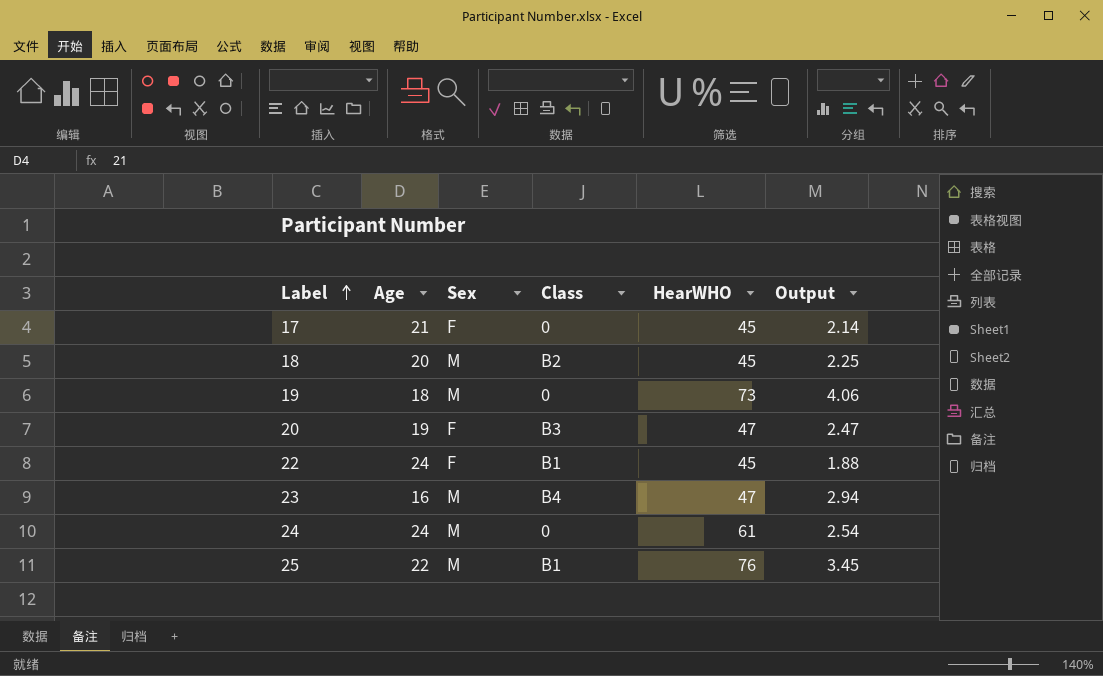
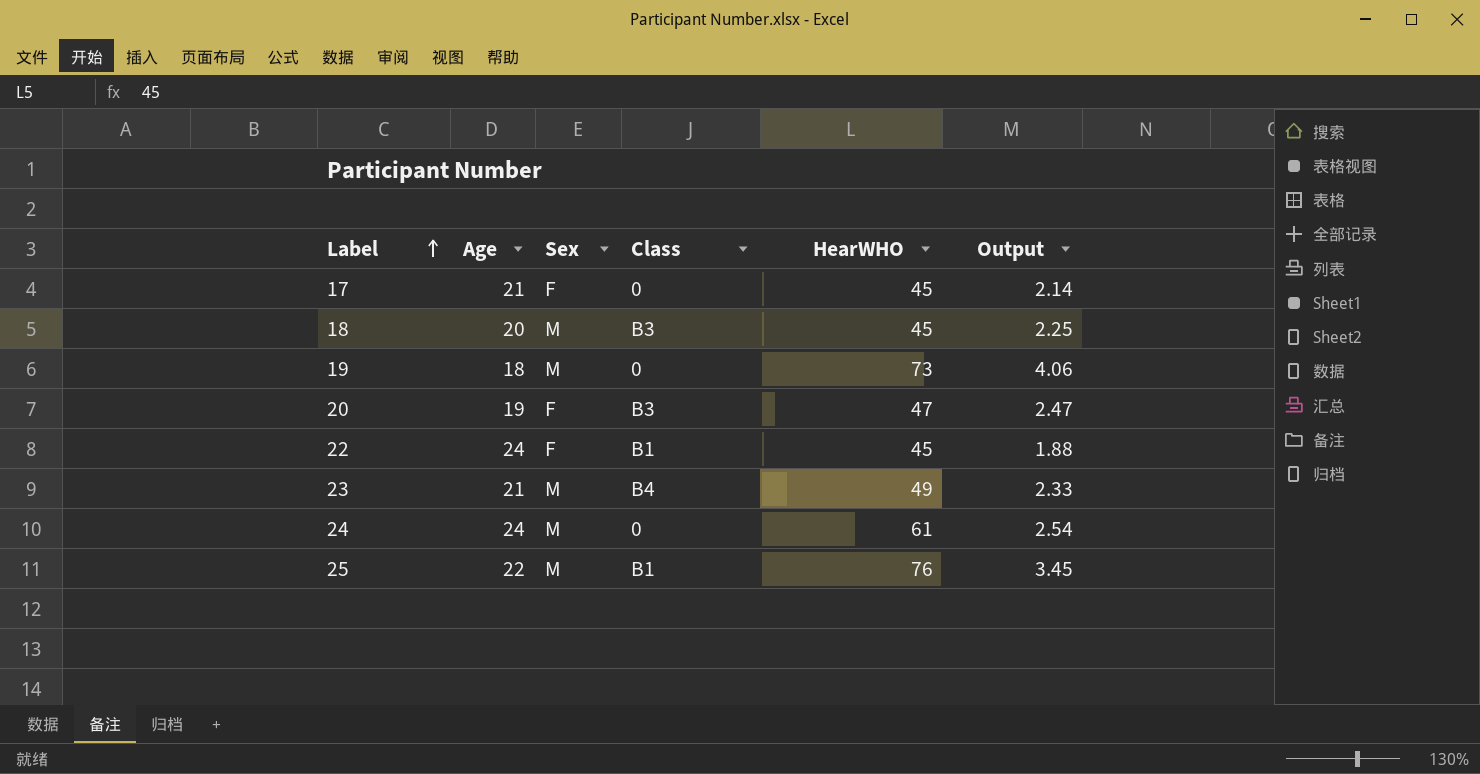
18 | Class: B2 -> B3
23 | Age: 16 -> 21
23 | HearWHO: 47 -> 49
23 | Output: 2.94 -> 2.33

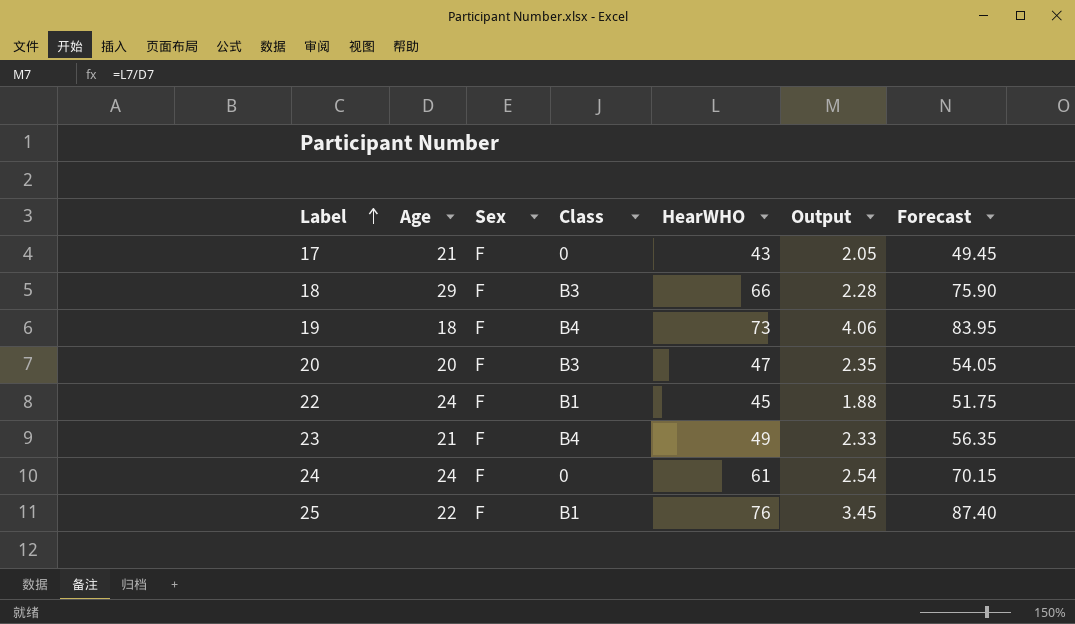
column Forecast | formula: none -> [HearWHO] * 1.15
17 | HearWHO: 45 -> 43
17 | Output: 2.14 -> 2.05
18 | Age: 20 -> 29
18 | Sex: M -> F
18 | HearWHO: 45 -> 66
18 | Output: 2.25 -> 2.28
19 | Sex: M -> F
19 | Class: 0 -> B4
20 | Age: 19 -> 20
20 | Output: 2.47 -> 2.35
23 | Sex: M -> F
24 | Sex: M -> F
25 | Sex: M -> F

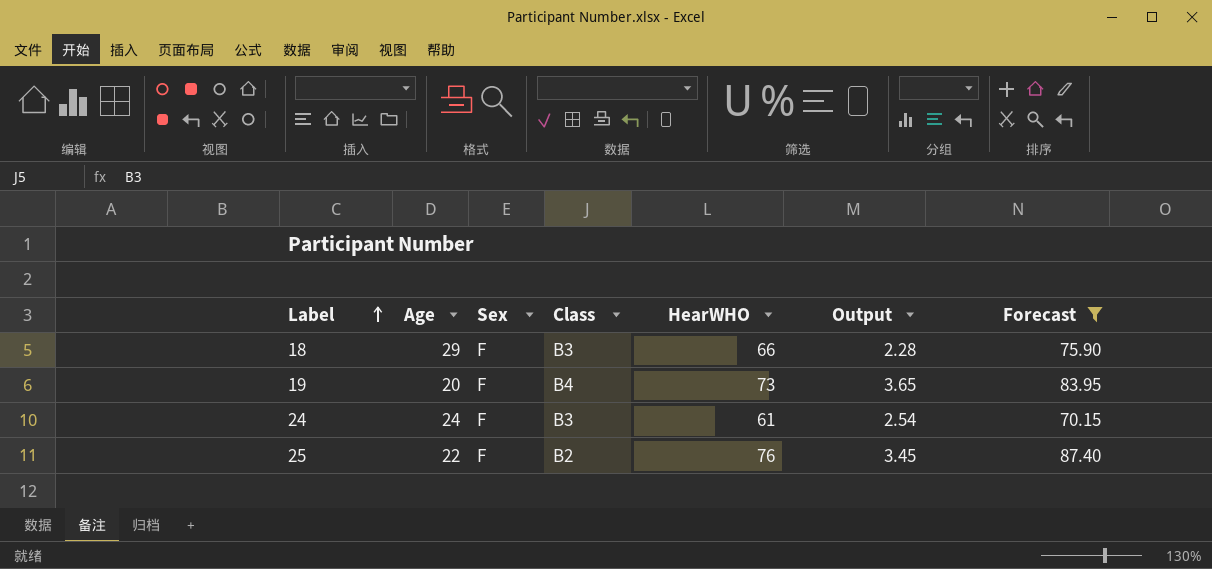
filter: none -> Forecast >= 70.15
19 | Age: 18 -> 20
19 | Output: 4.06 -> 3.65
24 | Class: 0 -> B3
25 | Class: B1 -> B2

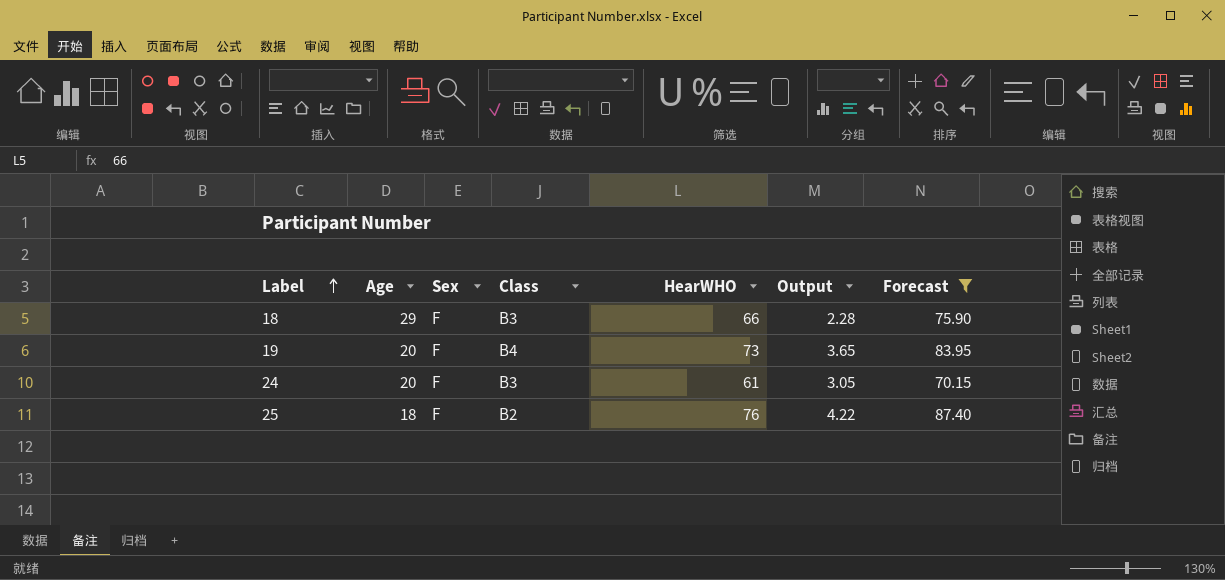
24 | Age: 24 -> 20
24 | Output: 2.54 -> 3.05
25 | Age: 22 -> 18
25 | Output: 3.45 -> 4.22

